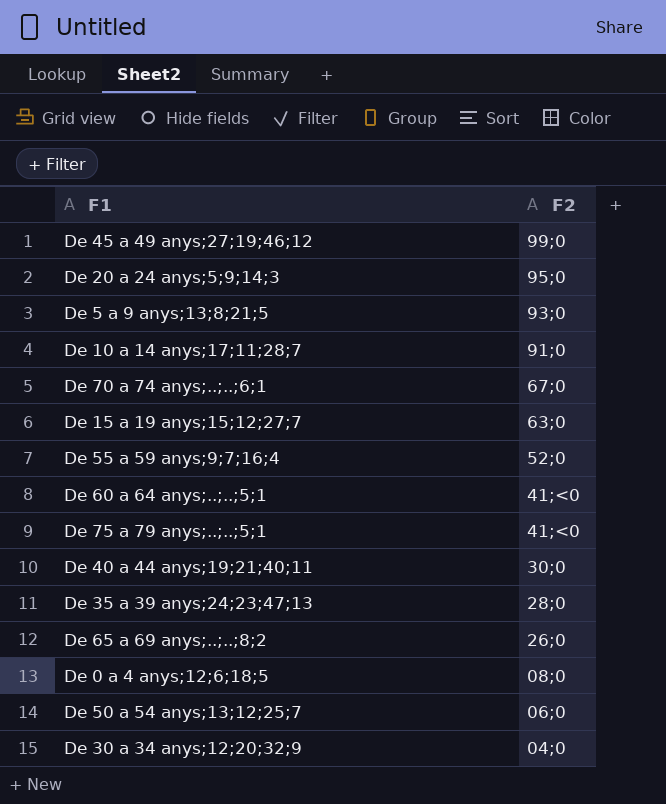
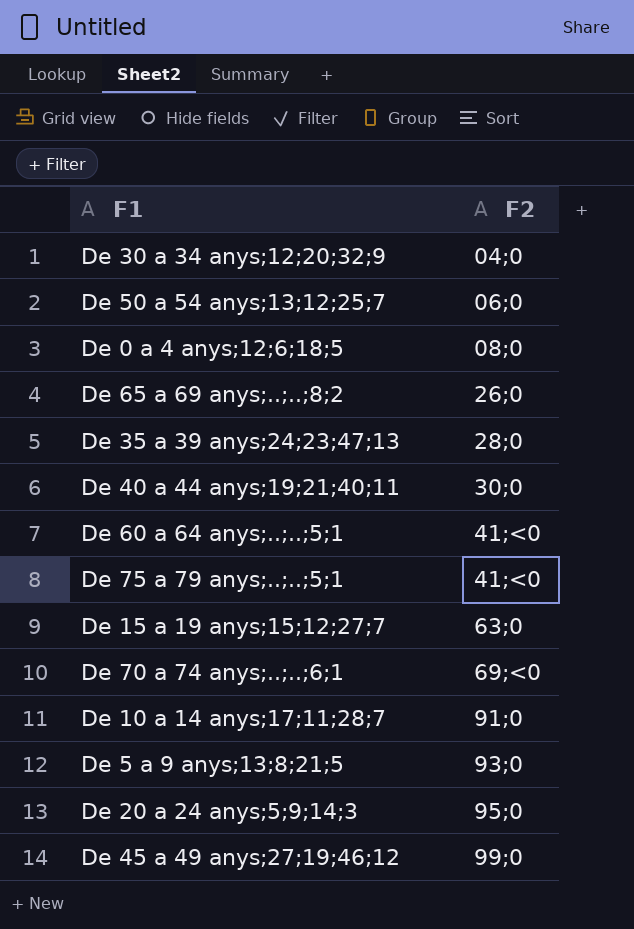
row order: F2 descending -> F2 ascending
row De 55 a 59 anys;9;7;16;4: 52;0 -> none
De 70 a 74 anys;..;..;6;1 | F2: 67;0 -> 69;<0

